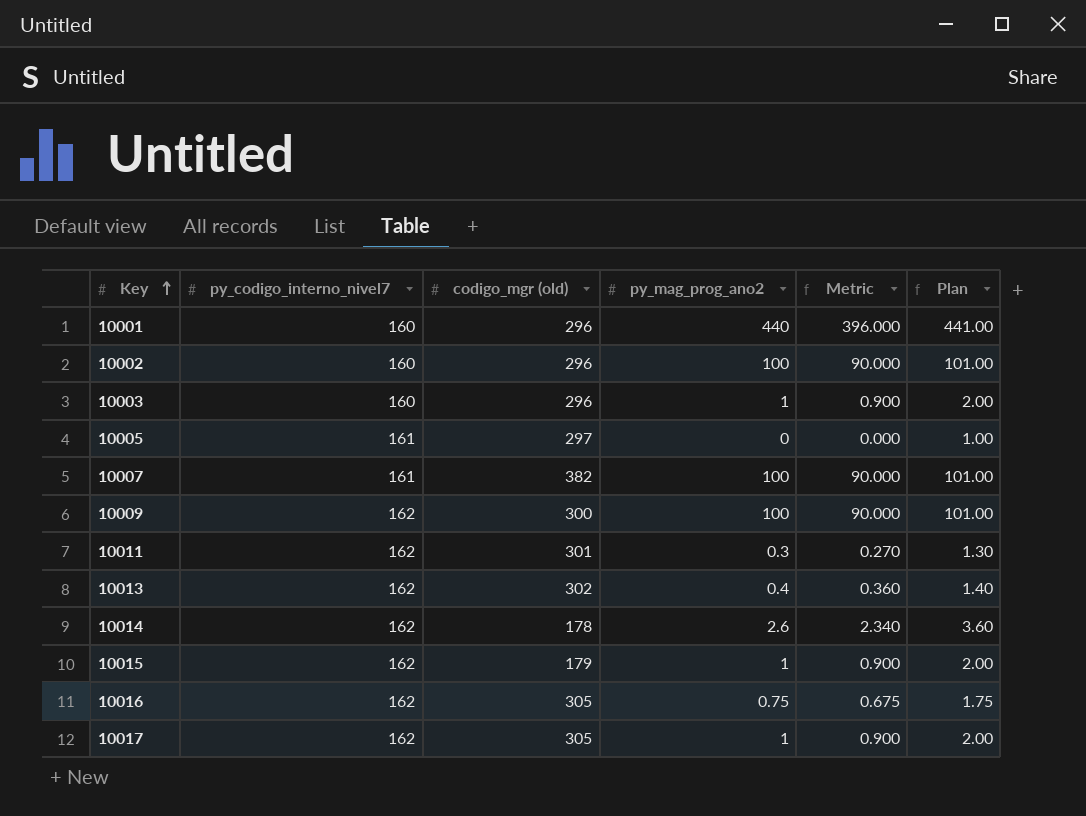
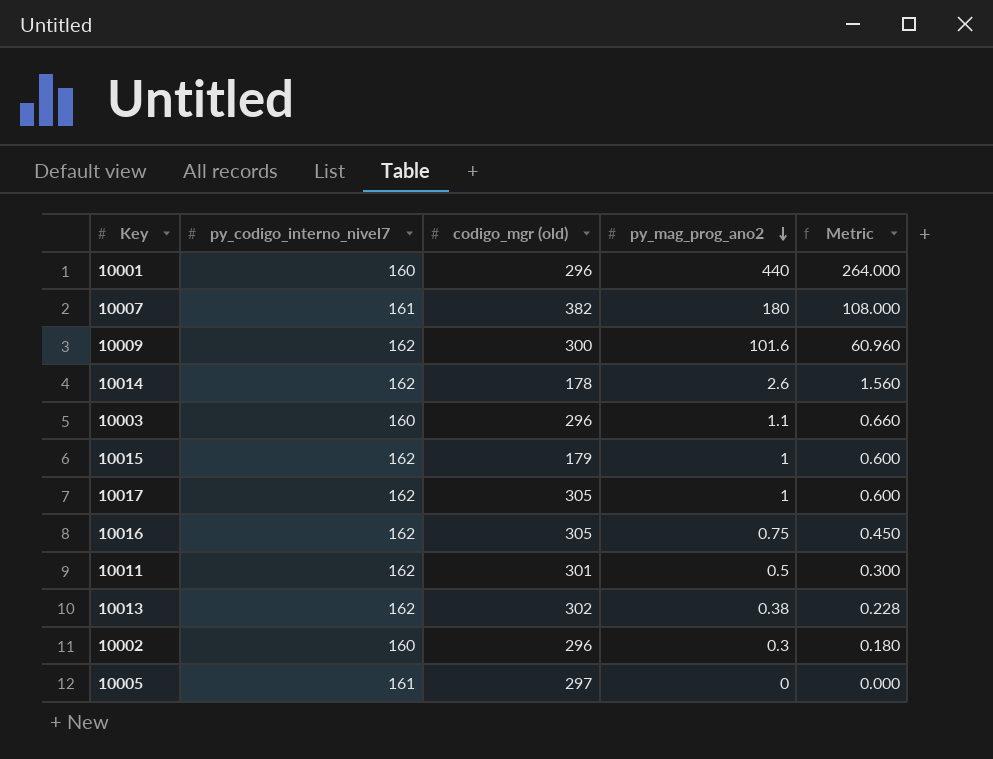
row order: Key ascending -> py_mag_prog_ano2 descending
column Plan | formula: [py_mag_prog_ano2] + 1 -> none
column Metric | formula: [py_mag_prog_ano2] * 0.9 -> [py_mag_prog_ano2] * 0.6
10007 | py_mag_prog_ano2: 100 -> 180
10009 | py_mag_prog_ano2: 100 -> 101.6
10003 | py_mag_prog_ano2: 1 -> 1.1
10011 | py_mag_prog_ano2: 0.3 -> 0.5
10013 | py_mag_prog_ano2: 0.4 -> 0.38
10002 | py_mag_prog_ano2: 100 -> 0.3

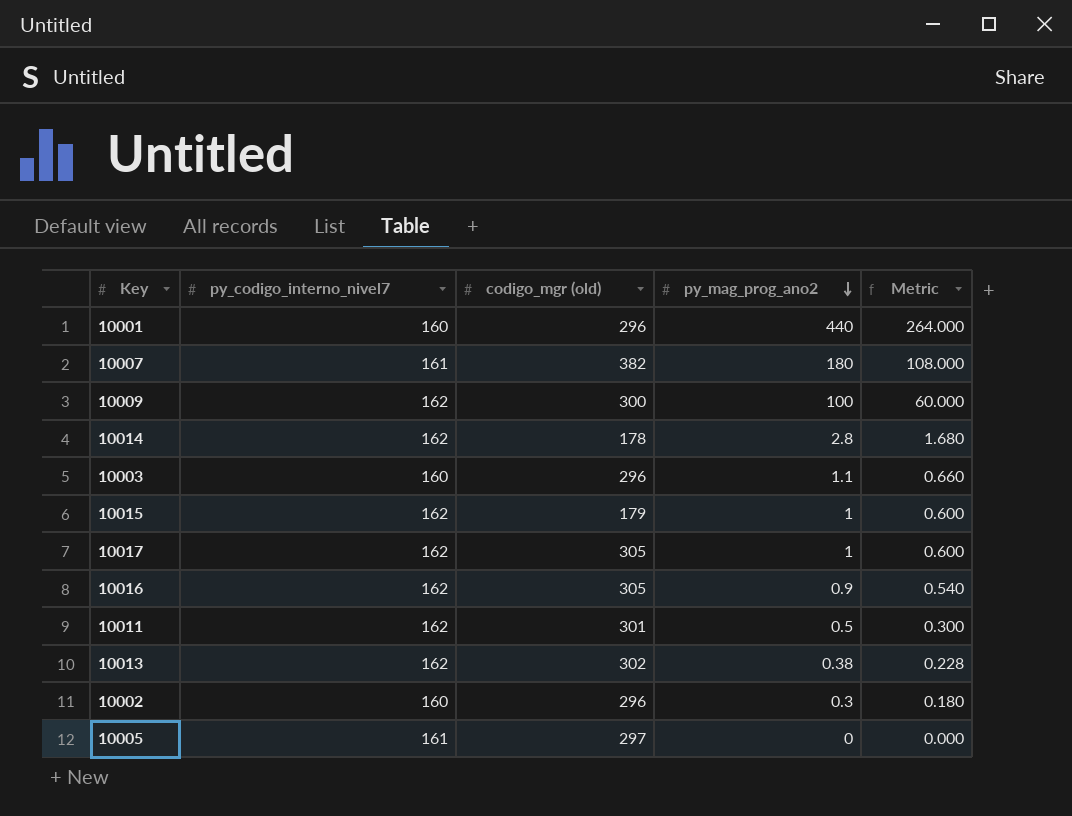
10009 | py_mag_prog_ano2: 101.6 -> 100
10009 | Metric: 60.960 -> 60.000
10014 | py_mag_prog_ano2: 2.6 -> 2.8
10014 | Metric: 1.560 -> 1.680
10016 | py_mag_prog_ano2: 0.75 -> 0.9
10016 | Metric: 0.450 -> 0.540

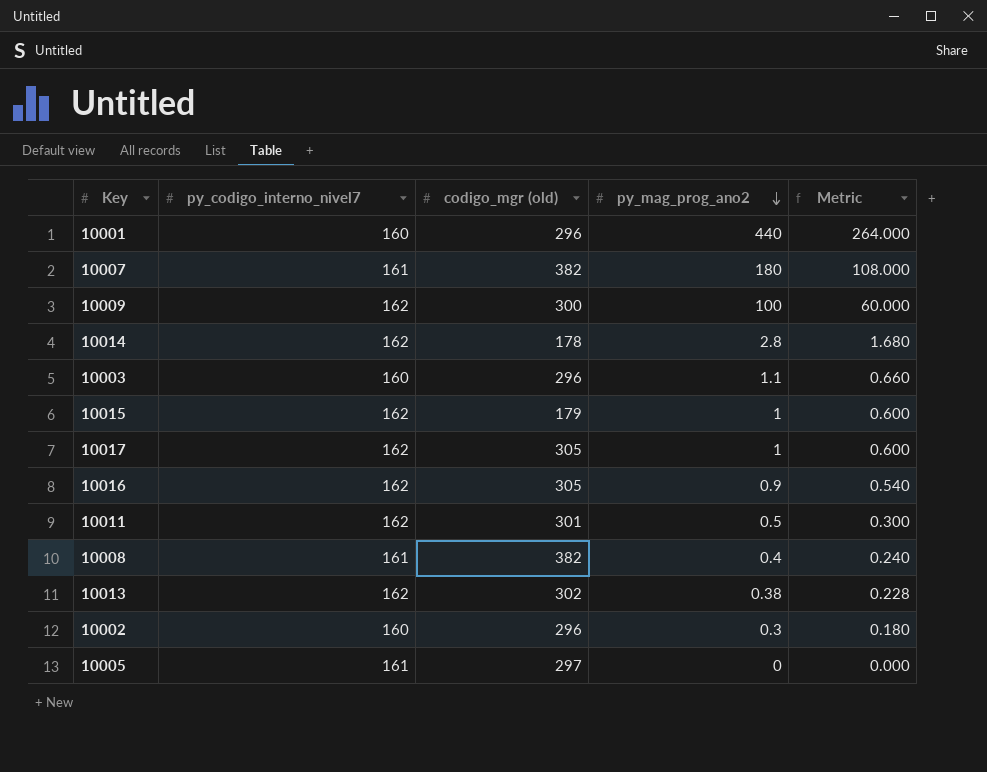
row 10008: none -> 161 | 382 | 0.4 | 0.240

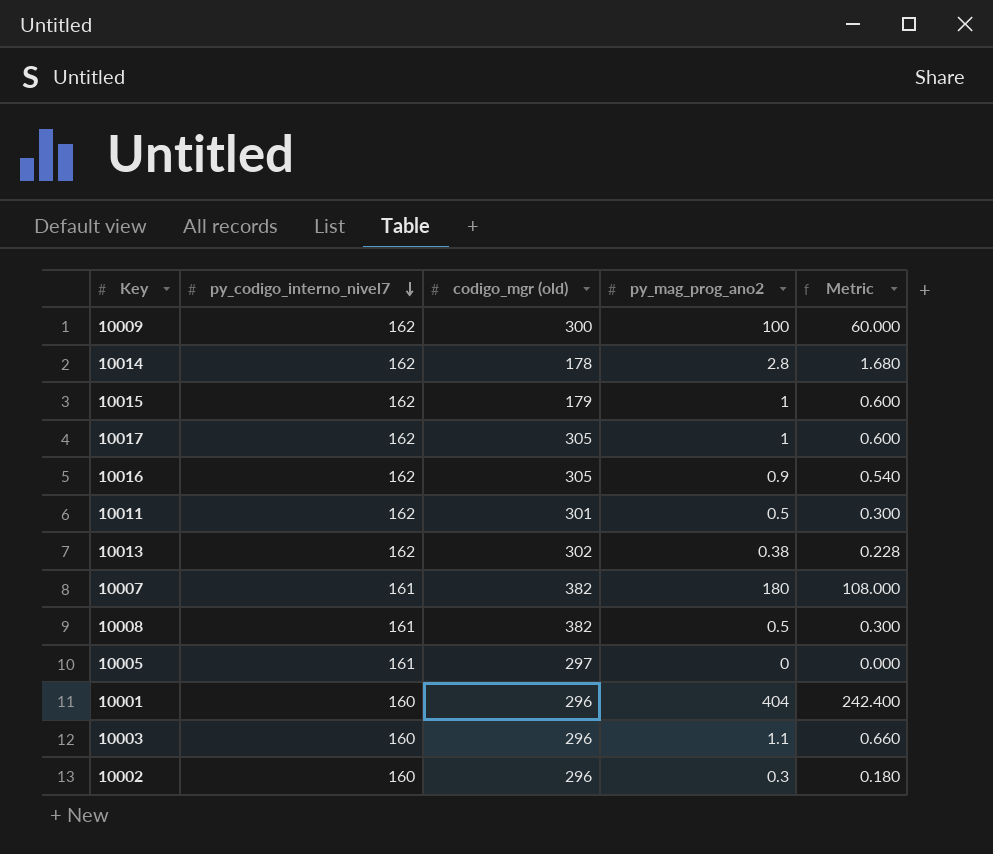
row order: py_mag_prog_ano2 descending -> py_codigo_interno_nivel7 descending
10008 | py_mag_prog_ano2: 0.4 -> 0.5
10008 | Metric: 0.240 -> 0.300
10001 | py_mag_prog_ano2: 440 -> 404
10001 | Metric: 264.000 -> 242.400

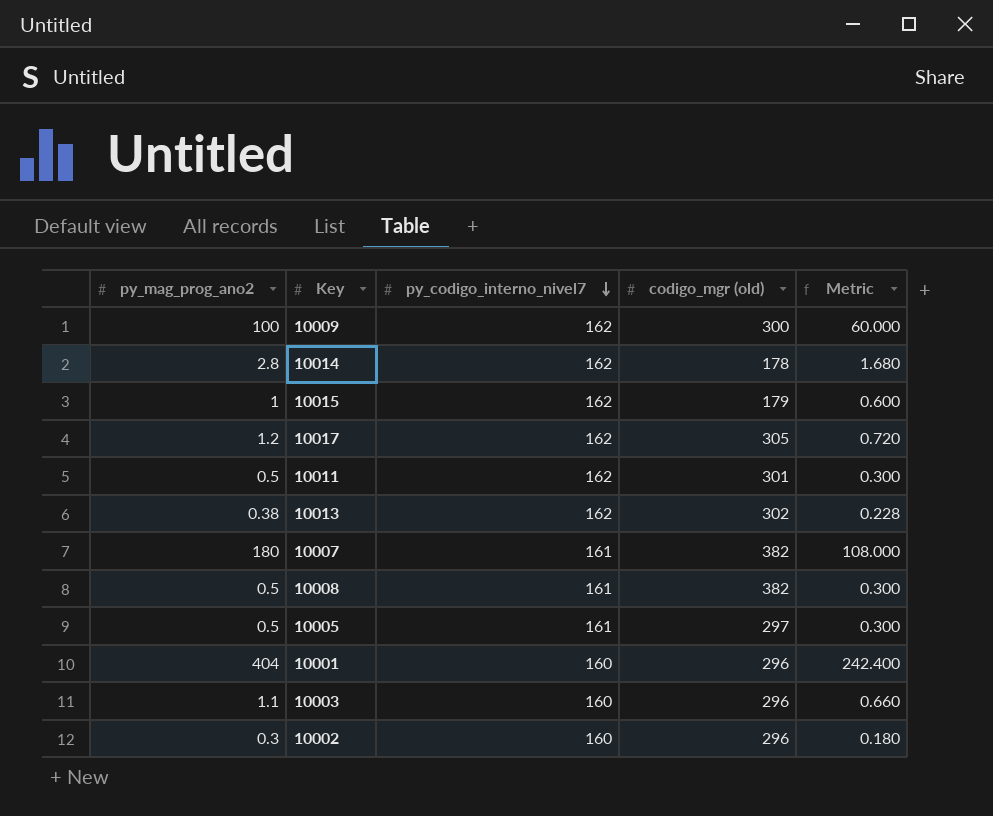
column py_mag_prog_ano2 | position: 4 -> 1
row 10016: 162 | 305 | 0.9 | 0.540 -> none
10017 | py_mag_prog_ano2: 1 -> 1.2
10017 | Metric: 0.600 -> 0.720
10005 | py_mag_prog_ano2: 0 -> 0.5
10005 | Metric: 0.000 -> 0.300

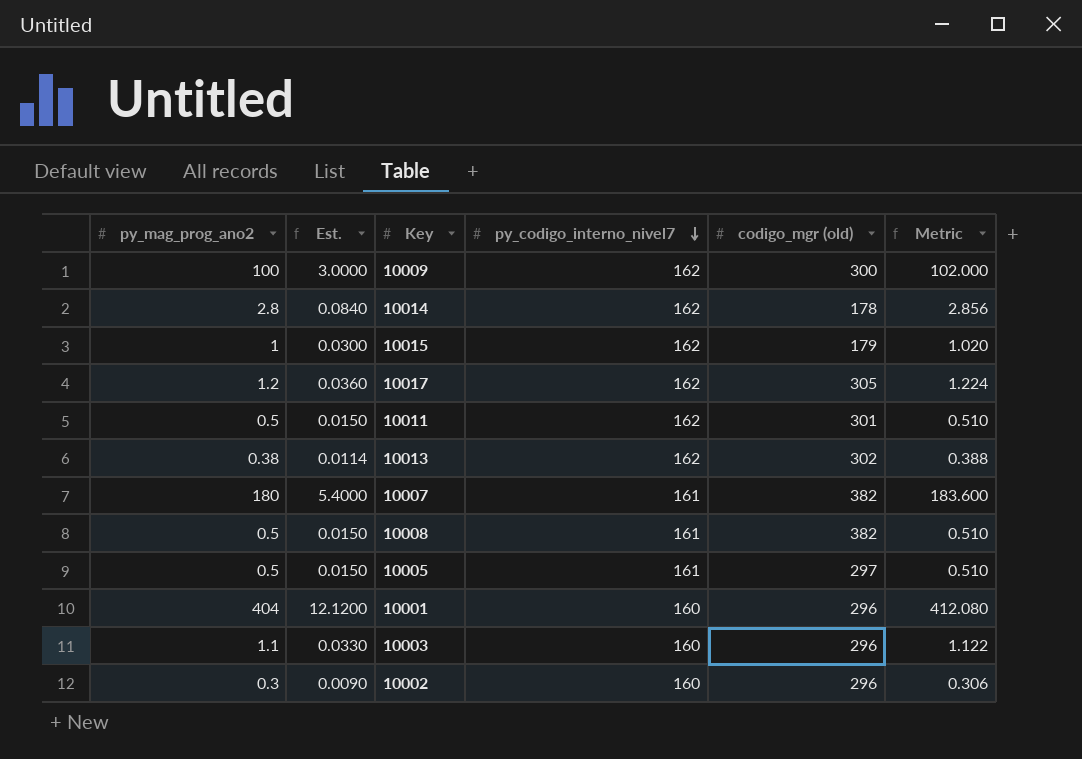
column Est. | formula: none -> [py_mag_prog_ano2] * 0.03
column Metric | formula: [py_mag_prog_ano2] * 0.6 -> [py_mag_prog_ano2] * 1.02

